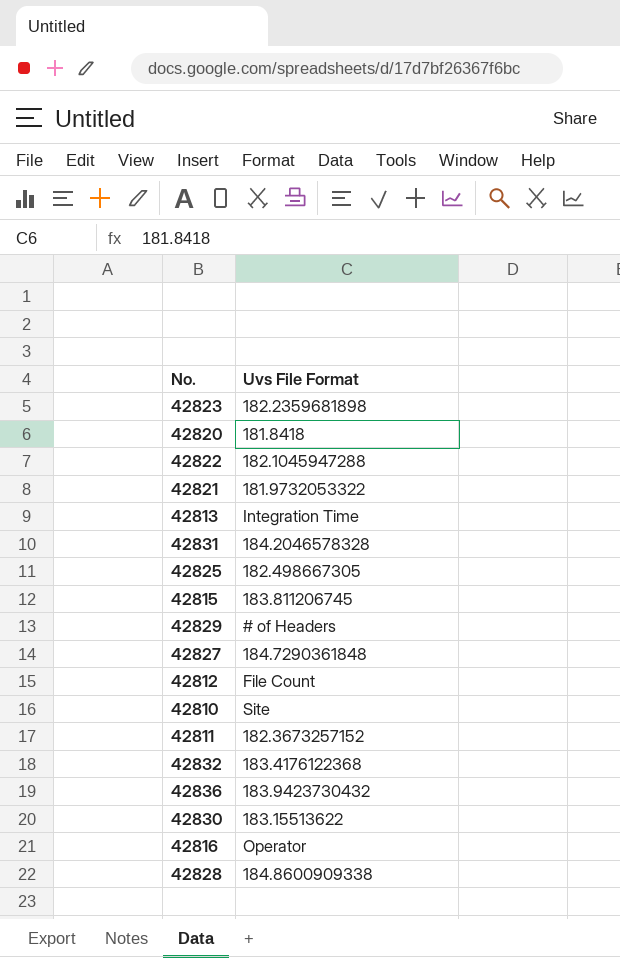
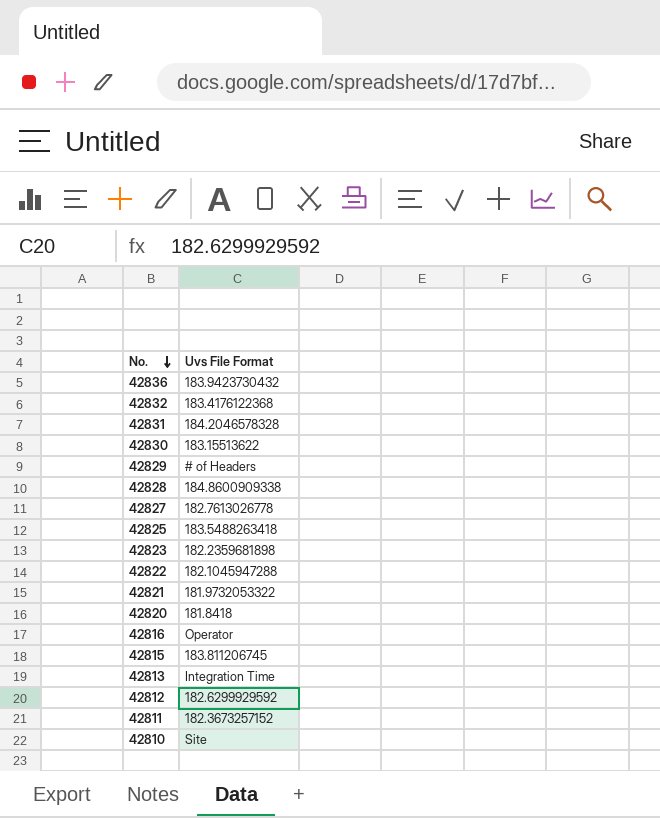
row order: none -> No. descending
42827 | Uvs File Format: 184.7290361848 -> 182.7613026778
42825 | Uvs File Format: 182.498667305 -> 183.5488263418
42812 | Uvs File Format: File Count -> 182.6299929592

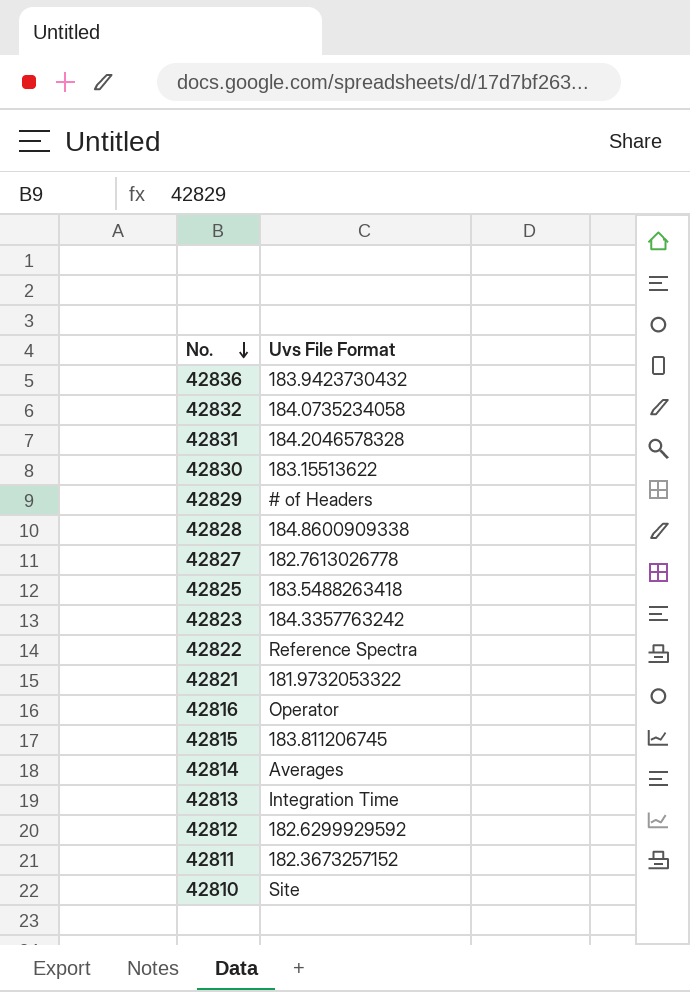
row 42820: 181.8418 -> none
42832 | Uvs File Format: 183.4176122368 -> 184.0735234058
42823 | Uvs File Format: 182.2359681898 -> 184.3357763242
42822 | Uvs File Format: 182.1045947288 -> Reference Spectra
row 42814: none -> Averages

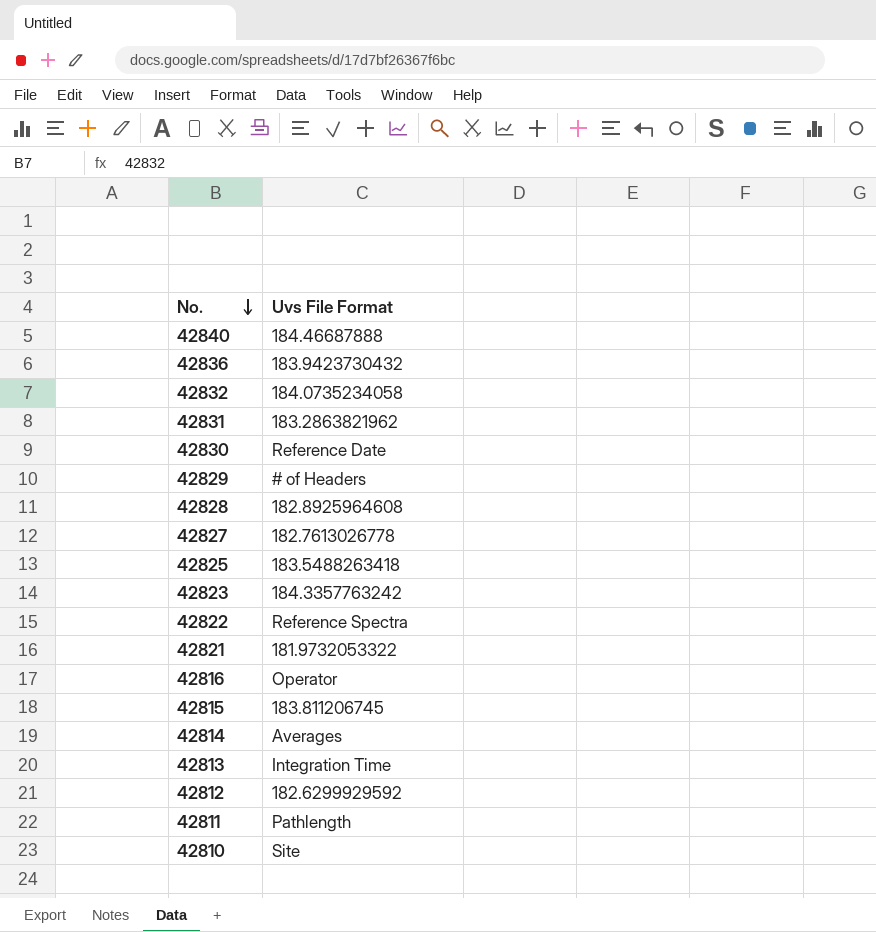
row 42840: none -> 184.46687888
42831 | Uvs File Format: 184.2046578328 -> 183.2863821962
42830 | Uvs File Format: 183.15513622 -> Reference Date
42828 | Uvs File Format: 184.8600909338 -> 182.8925964608
42811 | Uvs File Format: 182.3673257152 -> Pathlength

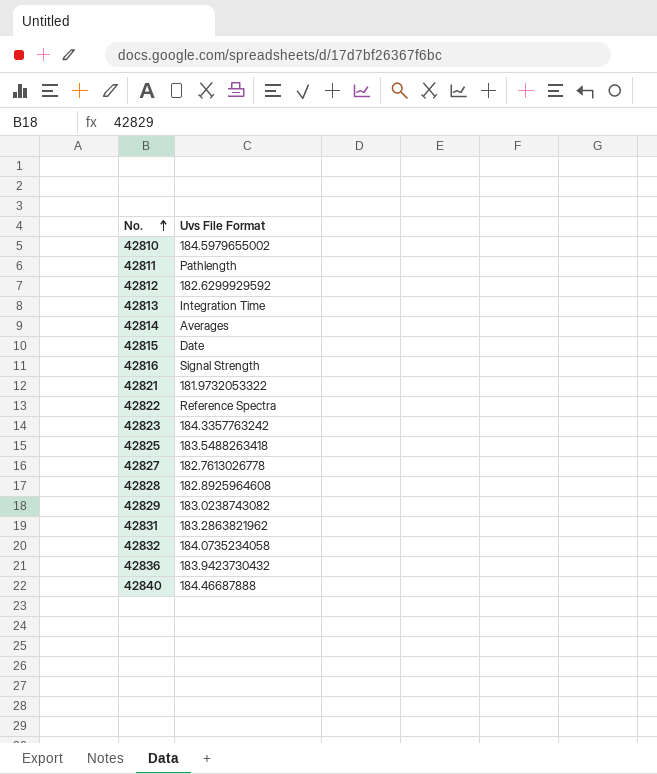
row order: No. descending -> No. ascending
row 42830: Reference Date -> none
42810 | Uvs File Format: Site -> 184.5979655002
42815 | Uvs File Format: 183.811206745 -> Date
42816 | Uvs File Format: Operator -> Signal Strength
42829 | Uvs File Format: # of Headers -> 183.0238743082

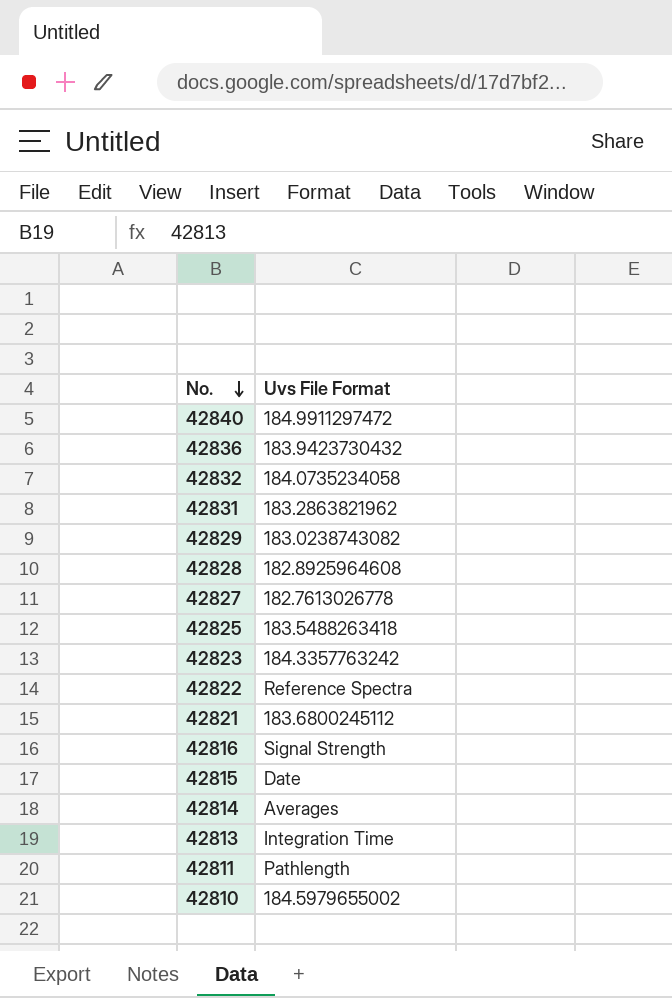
row order: No. ascending -> No. descending
row 42812: 182.6299929592 -> none
42840 | Uvs File Format: 184.46687888 -> 184.9911297472
42821 | Uvs File Format: 181.9732053322 -> 183.6800245112

